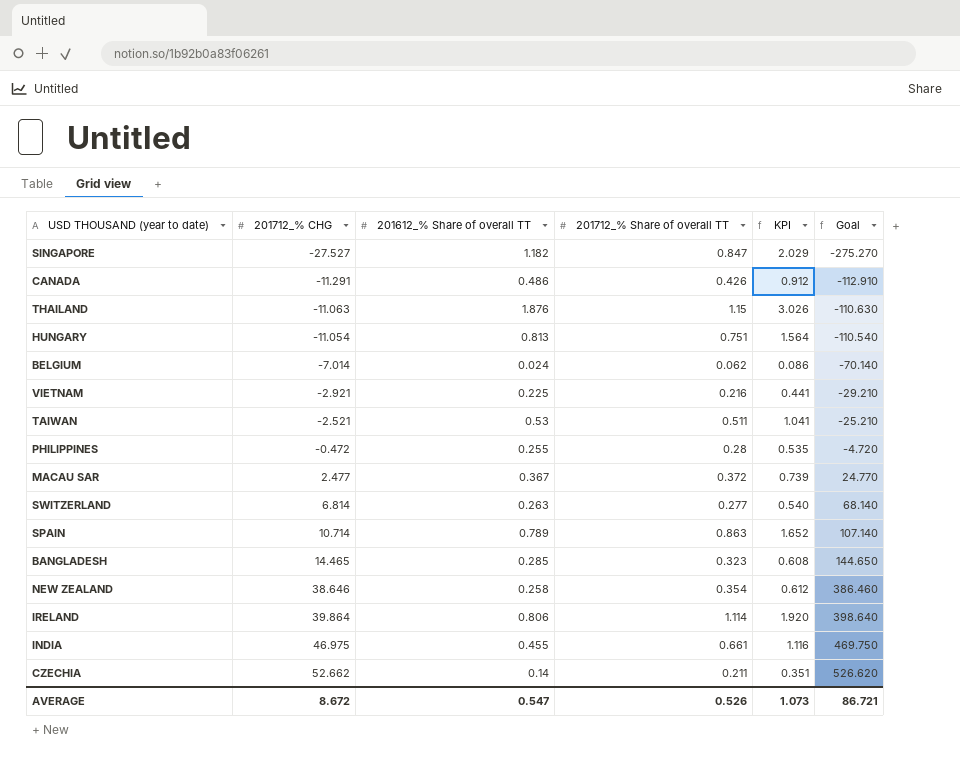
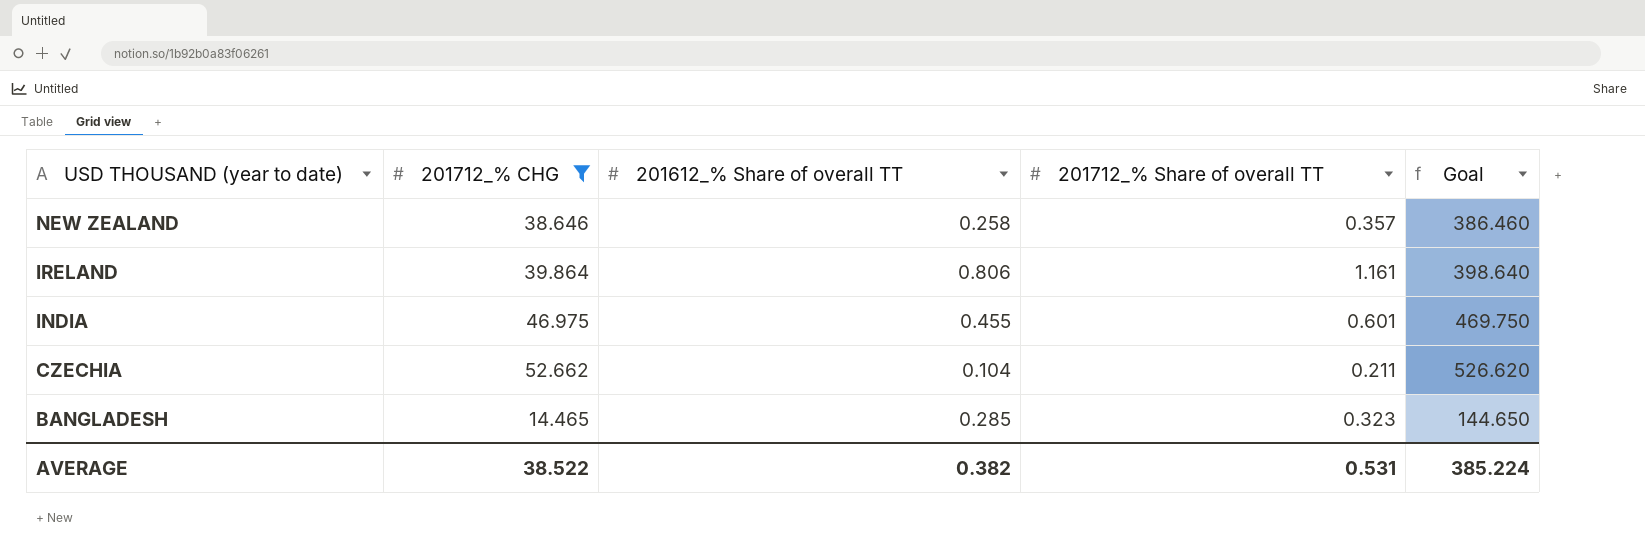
filter: none -> 201712_% CHG >= 14.465
row order: 201712_% CHG ascending -> USD THOUSAND (year to date) descending
column KPI | formula: [201612_% Share of overall TT] + [201712_% Share of overall TT] -> none
NEW ZEALAND | 201712_% Share of overall TT: 0.354 -> 0.357
IRELAND | 201712_% Share of overall TT: 1.114 -> 1.161
INDIA | 201712_% Share of overall TT: 0.661 -> 0.601
CZECHIA | 201612_% Share of overall TT: 0.14 -> 0.104
AVERAGE | 201712_% CHG: 8.672 -> 38.522
AVERAGE | 201612_% Share of overall TT: 0.547 -> 0.382
AVERAGE | 201712_% Share of overall TT: 0.526 -> 0.531
AVERAGE | Goal: 86.721 -> 385.224

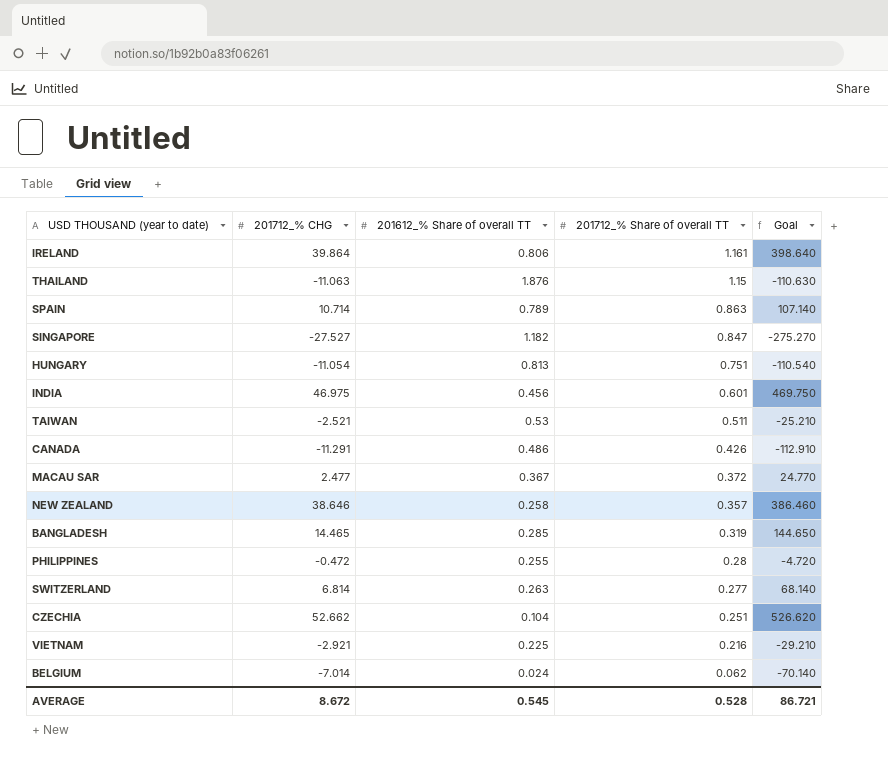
filter: 201712_% CHG >= 14.465 -> none
row order: USD THOUSAND (year to date) descending -> 201712_% Share of overall TT descending
INDIA | 201612_% Share of overall TT: 0.455 -> 0.456
BANGLADESH | 201712_% Share of overall TT: 0.323 -> 0.319
CZECHIA | 201712_% Share of overall TT: 0.211 -> 0.251
AVERAGE | 201712_% CHG: 38.522 -> 8.672
AVERAGE | 201612_% Share of overall TT: 0.382 -> 0.545
AVERAGE | 201712_% Share of overall TT: 0.531 -> 0.528
AVERAGE | Goal: 385.224 -> 86.721

